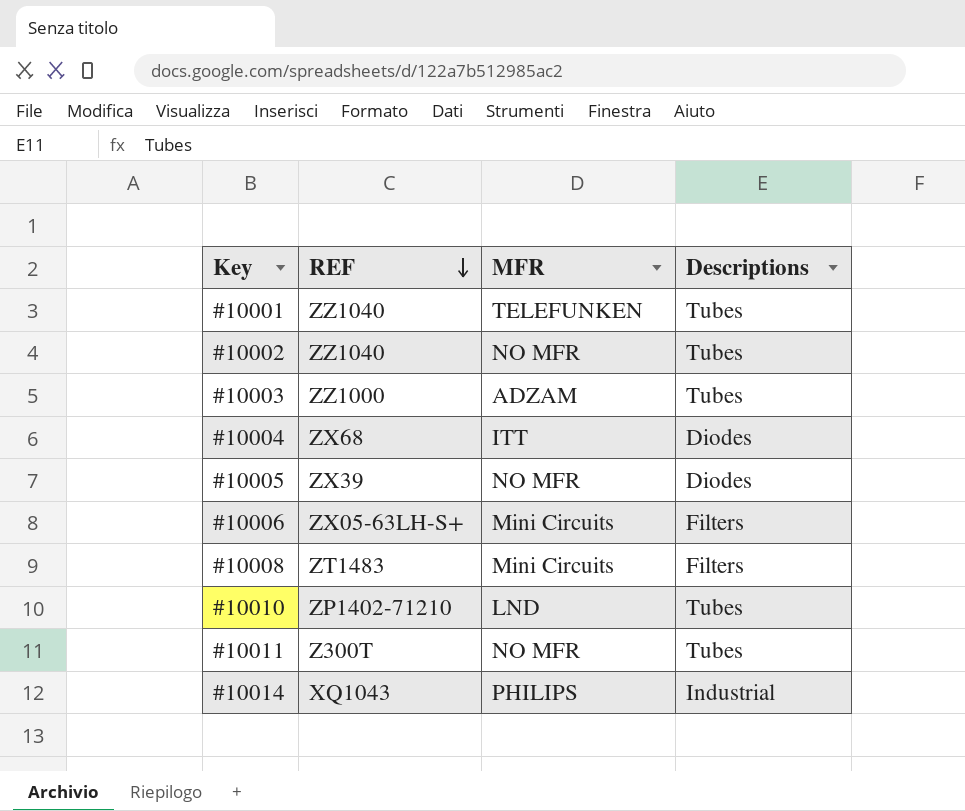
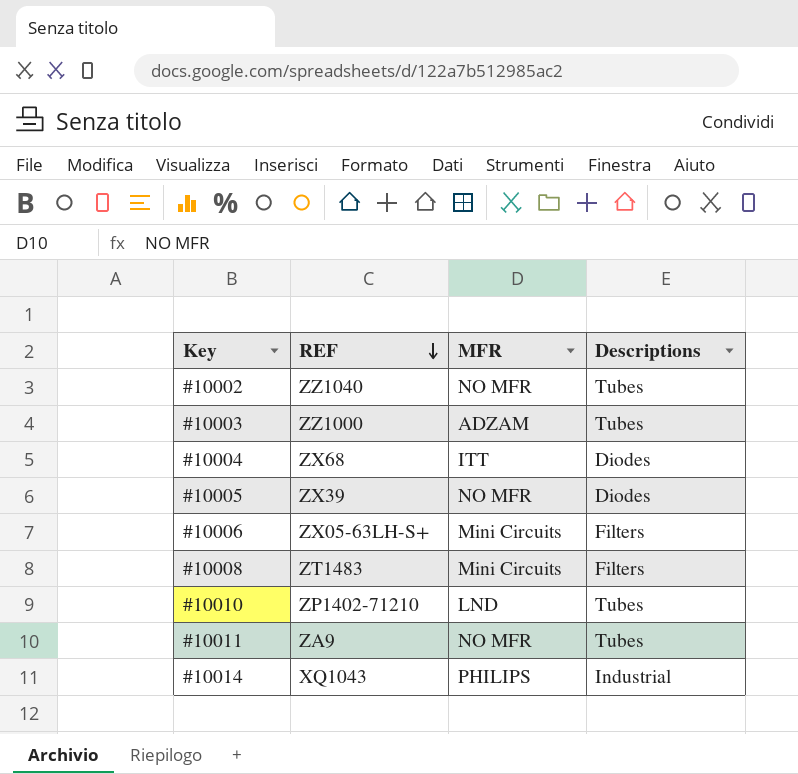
row #10001: ZZ1040 | TELEFUNKEN | Tubes -> none
#10011 | REF: Z300T -> ZA9

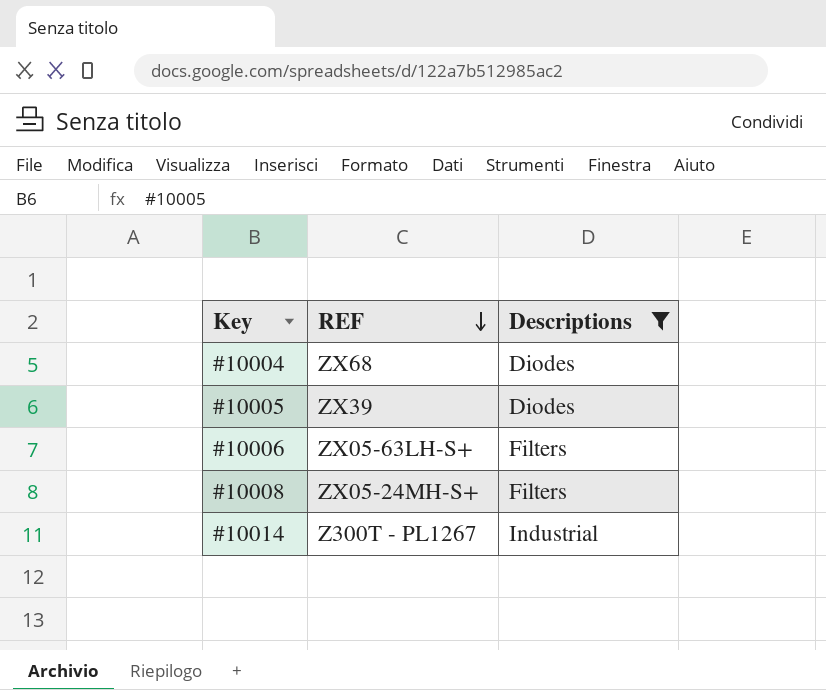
filter: none -> Descriptions != Tubes
column MFR | position: 3 -> none
#10008 | REF: ZT1483 -> ZX05-24MH-S+
#10014 | REF: XQ1043 -> Z300T - PL1267

